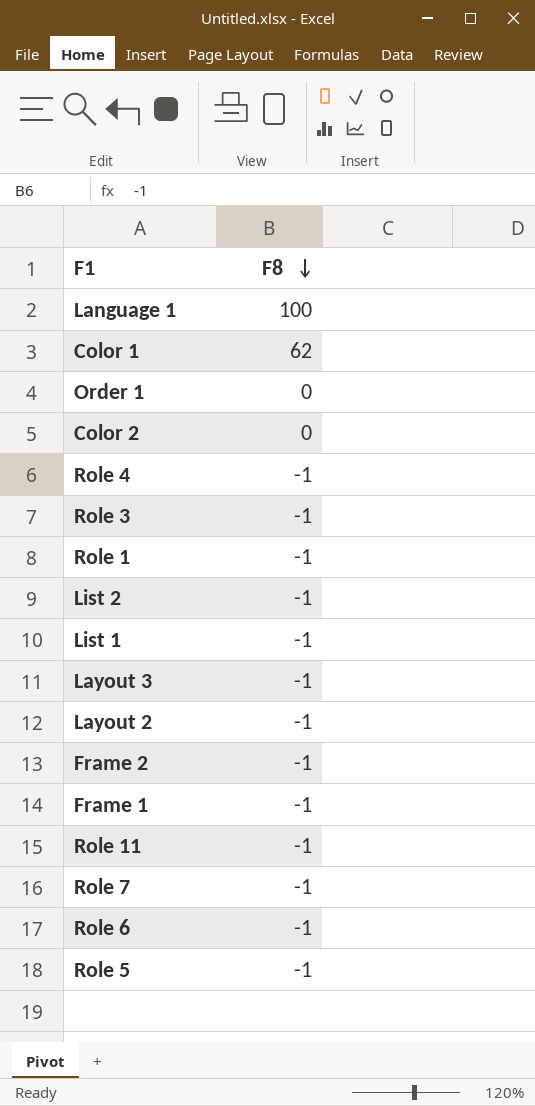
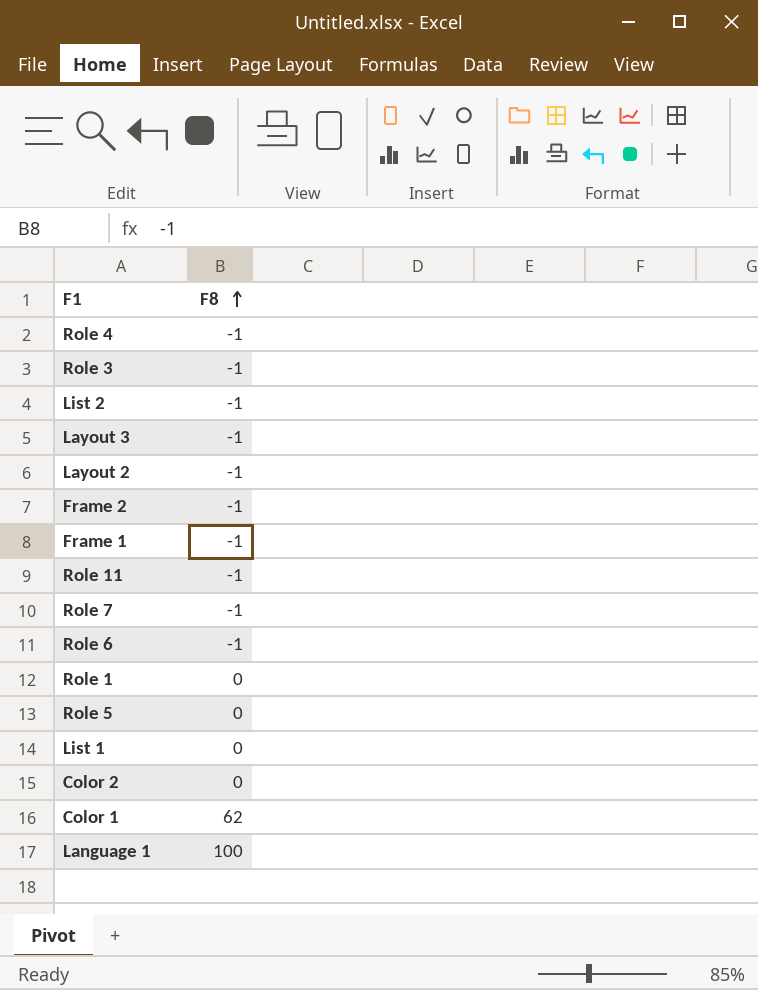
row order: F8 descending -> F8 ascending
row Order 1: 0 -> none
Role 1 | F8: -1 -> 0
Role 5 | F8: -1 -> 0
List 1 | F8: -1 -> 0

